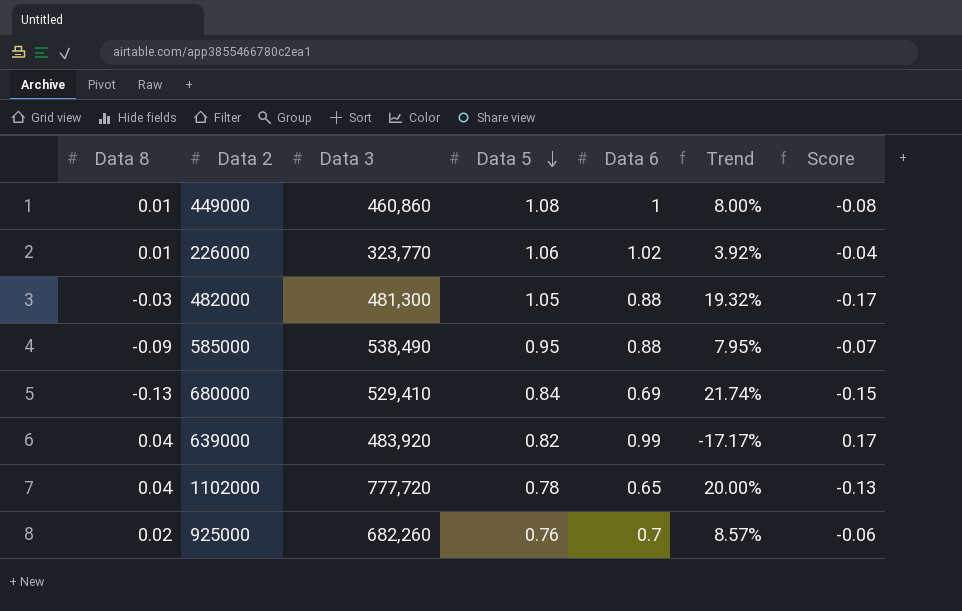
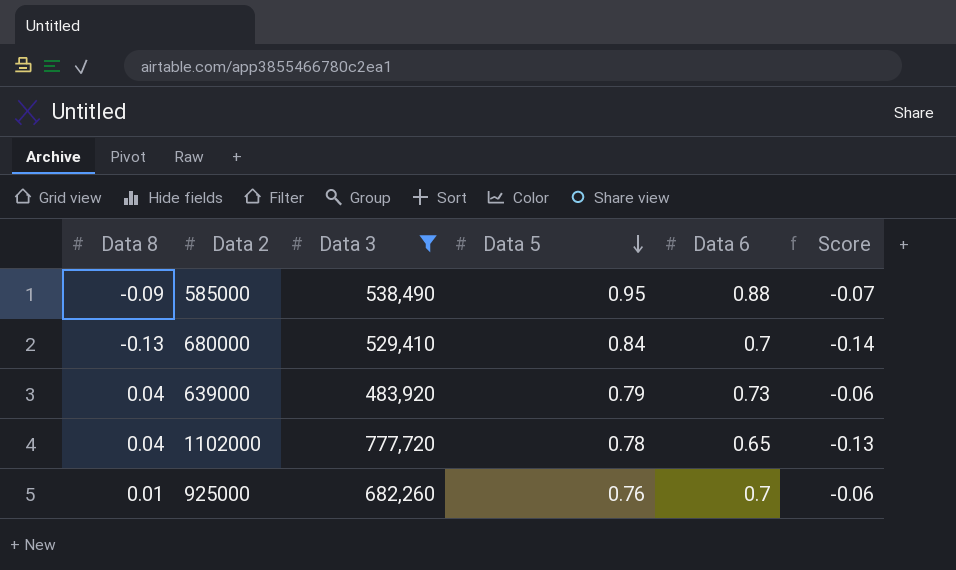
filter: none -> Data 3 >= 483,920
column Trend | formula: ([Data 5] - [Data 6]) / [Data 6] -> none
680000 | Data 6: 0.69 -> 0.7
680000 | Score: -0.15 -> -0.14
639000 | Data 5: 0.82 -> 0.79
639000 | Data 6: 0.99 -> 0.73
639000 | Score: 0.17 -> -0.06
925000 | Data 8: 0.02 -> 0.01

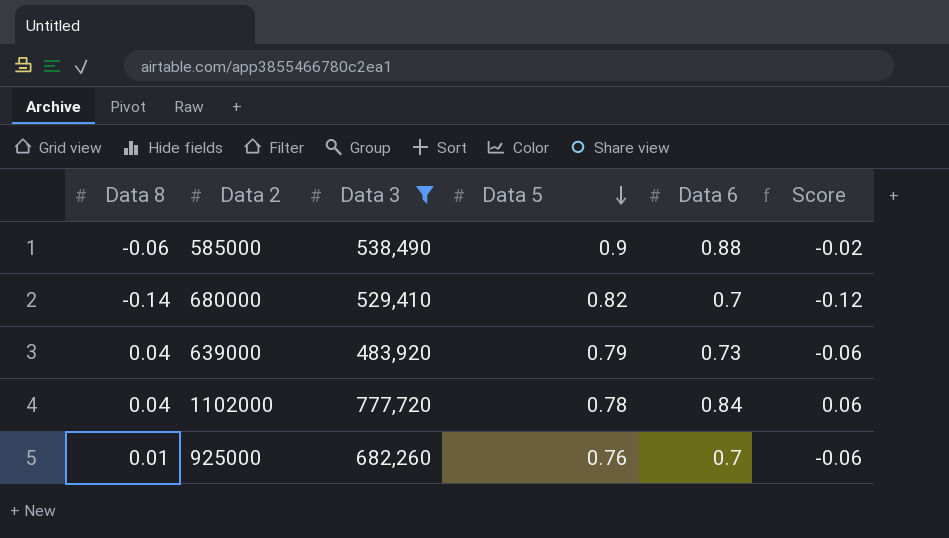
585000 | Data 8: -0.09 -> -0.06
585000 | Data 5: 0.95 -> 0.9
585000 | Score: -0.07 -> -0.02
680000 | Data 8: -0.13 -> -0.14
680000 | Data 5: 0.84 -> 0.82
680000 | Score: -0.14 -> -0.12
1102000 | Data 6: 0.65 -> 0.84
1102000 | Score: -0.13 -> 0.06

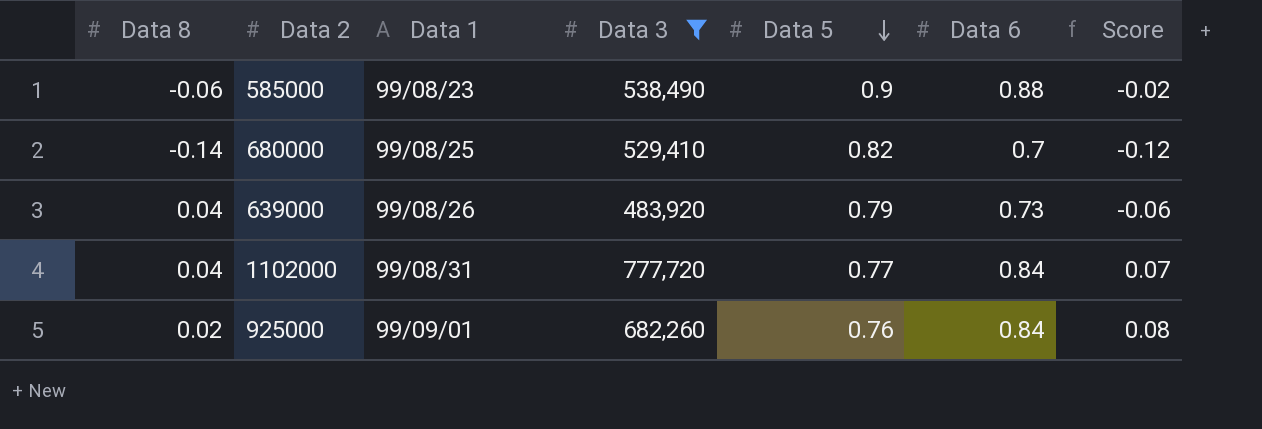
column Data 1 | position: none -> 3
1102000 | Data 5: 0.78 -> 0.77
1102000 | Score: 0.06 -> 0.07
925000 | Data 8: 0.01 -> 0.02
925000 | Data 6: 0.7 -> 0.84
925000 | Score: -0.06 -> 0.08

